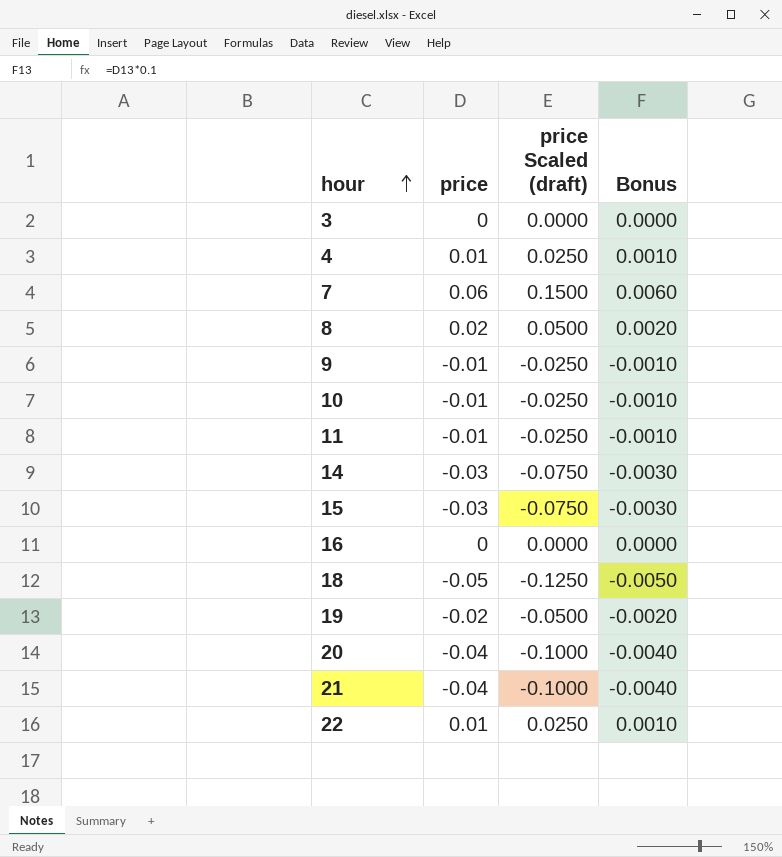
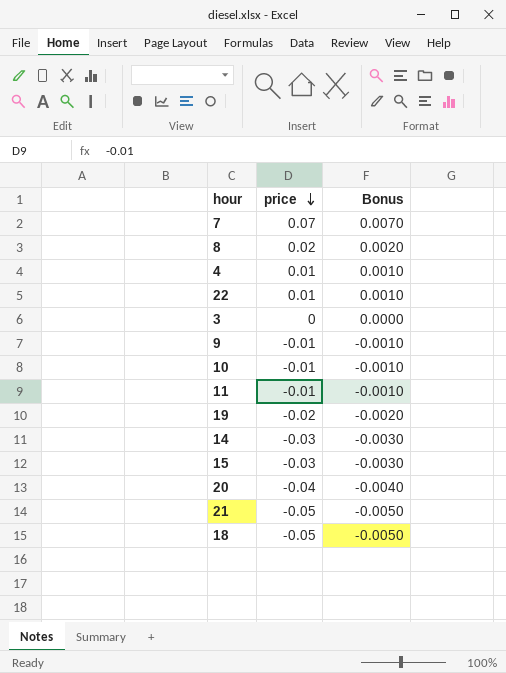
row order: hour ascending -> price descending
column price Scaled (draft) | formula: [price] * 2.5 -> none
row 16: 0 | 0.0000 | 0.0000 -> none
7 | price: 0.06 -> 0.07
7 | Bonus: 0.0060 -> 0.0070
21 | price: -0.04 -> -0.05
21 | Bonus: -0.0040 -> -0.0050

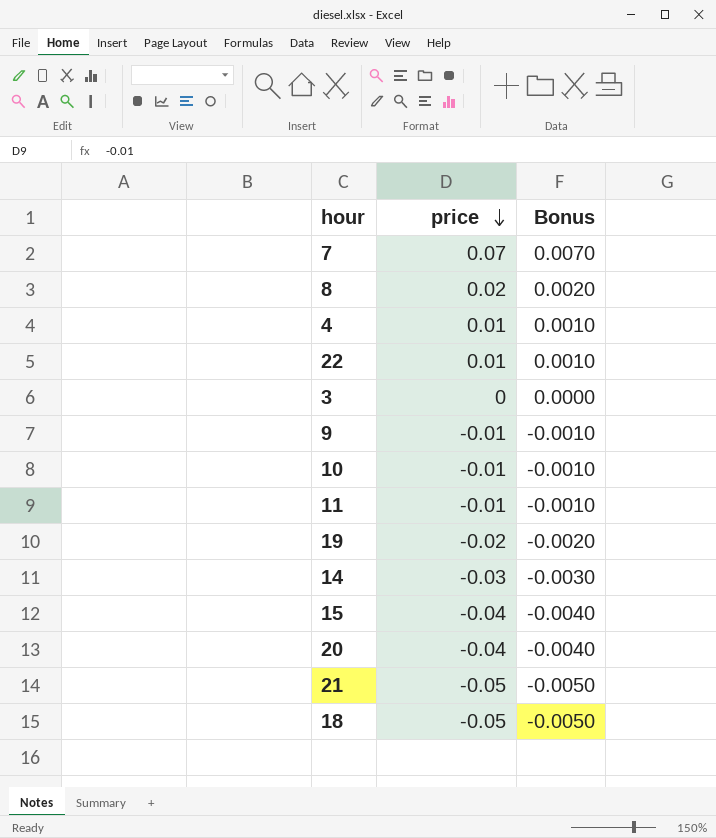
15 | price: -0.03 -> -0.04
15 | Bonus: -0.0030 -> -0.0040

